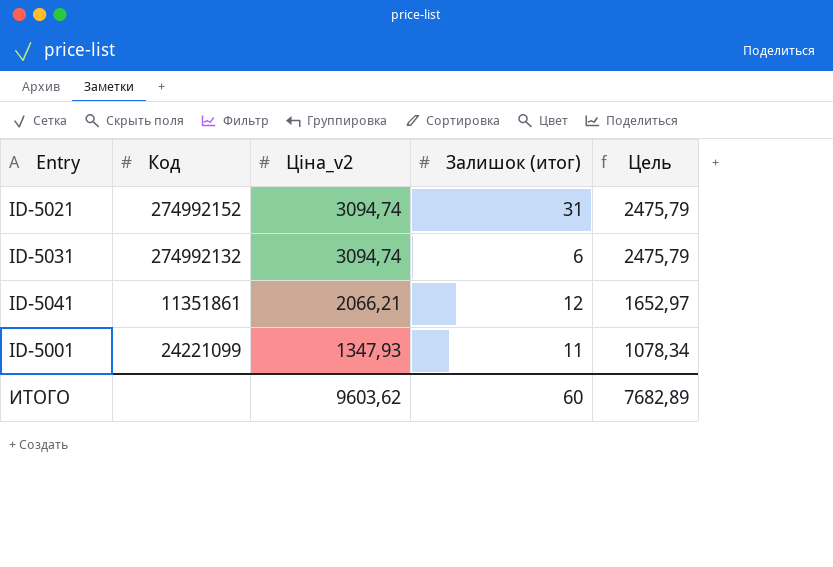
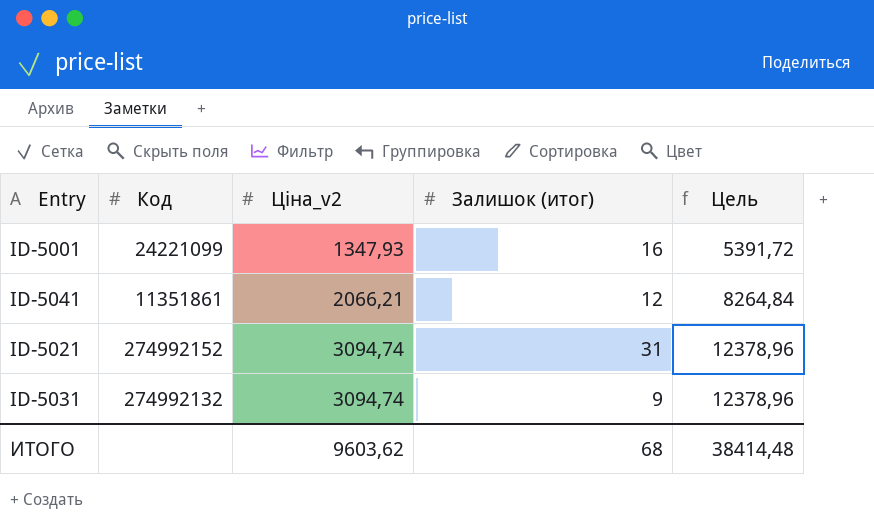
row order: Ціна_v2 descending -> Ціна_v2 ascending
column Цель | formula: [Ціна_v2] * 0,8 -> [Ціна_v2] * 4
ID-5001 | Залишок (итог): 11 -> 16
ID-5031 | Залишок (итог): 6 -> 9
ИТОГО | Залишок (итог): 60 -> 68
ИТОГО | Цель: 7682,89 -> 38414,48

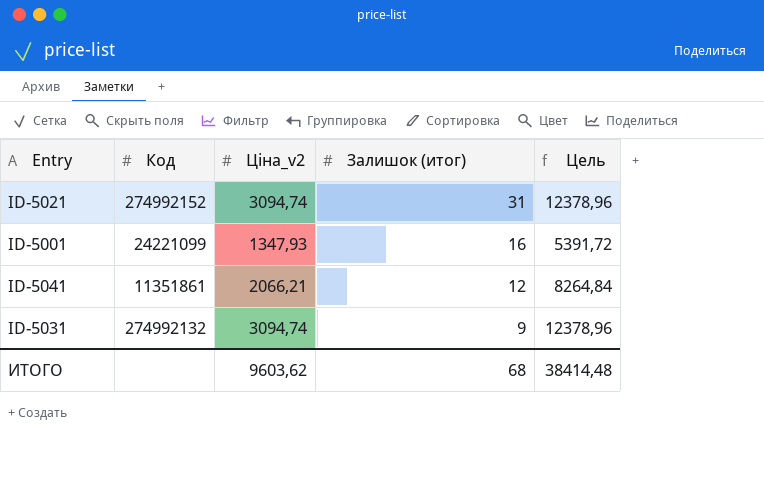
row order: Ціна_v2 ascending -> Залишок (итог) descending

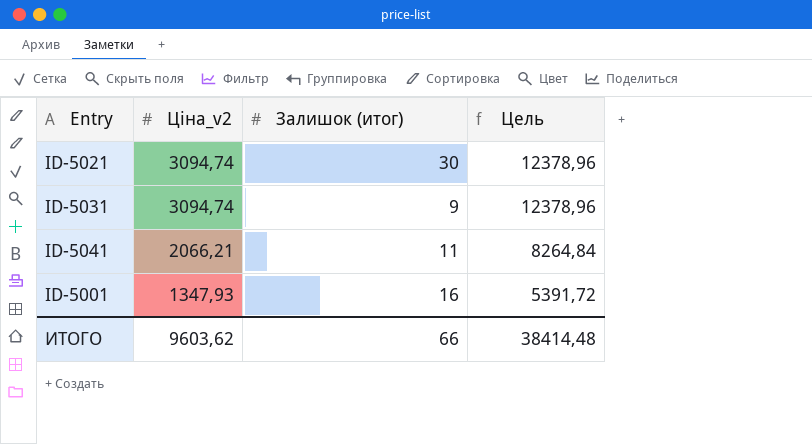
row order: Залишок (итог) descending -> Ціна_v2 descending
column Код | position: 2 -> none
ID-5021 | Залишок (итог): 31 -> 30
ID-5041 | Залишок (итог): 12 -> 11
ИТОГО | Залишок (итог): 68 -> 66

